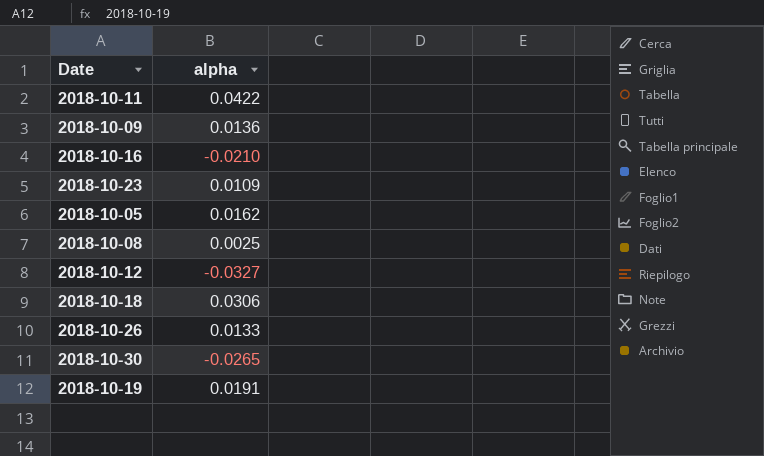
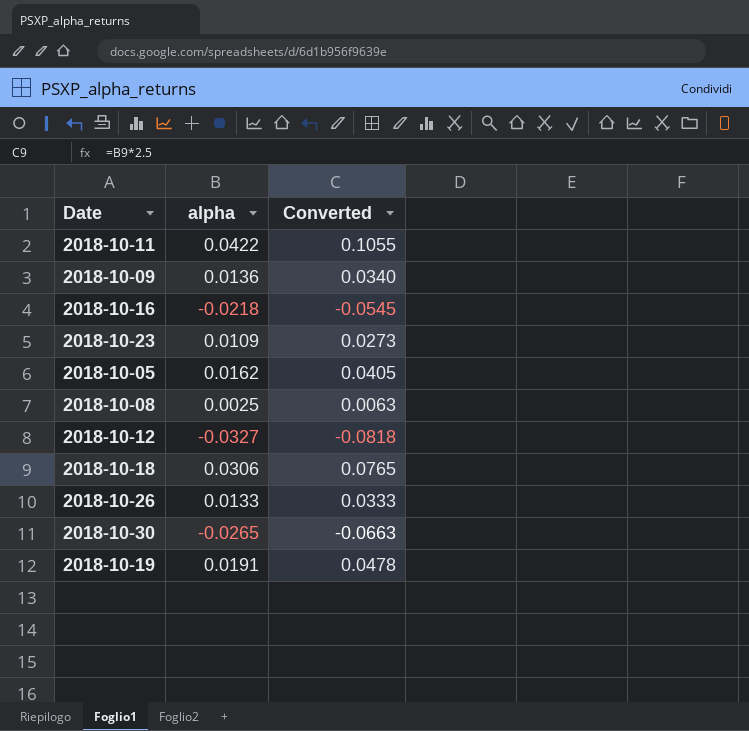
column Converted | formula: none -> [alpha] * 2.5
2018-10-16 | alpha: -0.0210 -> -0.0218

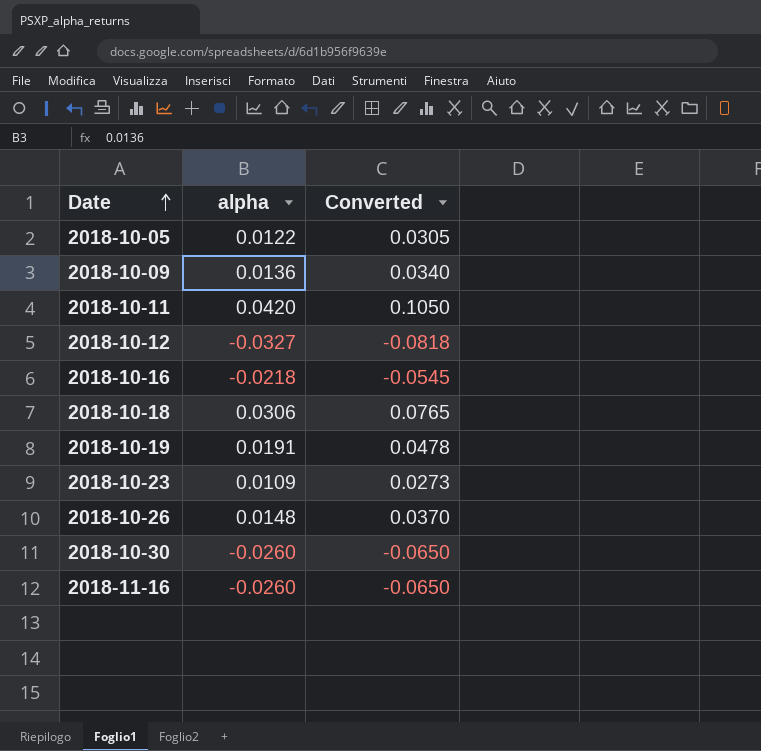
row order: none -> Date ascending
row 2018-10-08: 0.0025 | 0.0063 -> none
2018-10-05 | alpha: 0.0162 -> 0.0122
2018-10-05 | Converted: 0.0405 -> 0.0305
2018-10-11 | alpha: 0.0422 -> 0.0420
2018-10-11 | Converted: 0.1055 -> 0.1050
2018-10-26 | alpha: 0.0133 -> 0.0148
2018-10-26 | Converted: 0.0333 -> 0.0370
2018-10-30 | alpha: -0.0265 -> -0.0260
2018-10-30 | Converted: -0.0663 -> -0.0650
row 2018-11-16: none -> -0.0260 | -0.0650

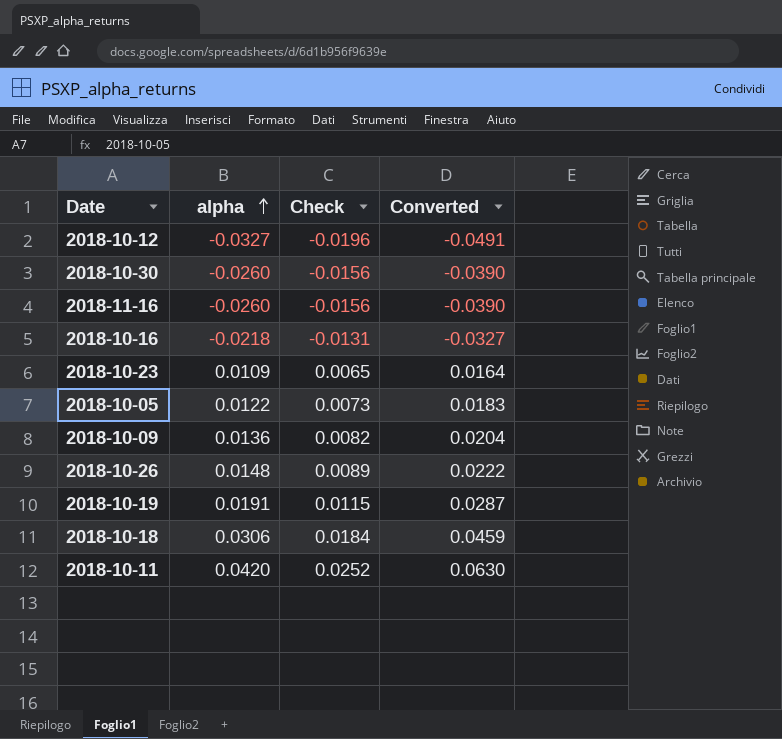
row order: Date ascending -> alpha ascending
column Check | formula: none -> [alpha] * 0.6
column Converted | formula: [alpha] * 2.5 -> [alpha] * 1.5

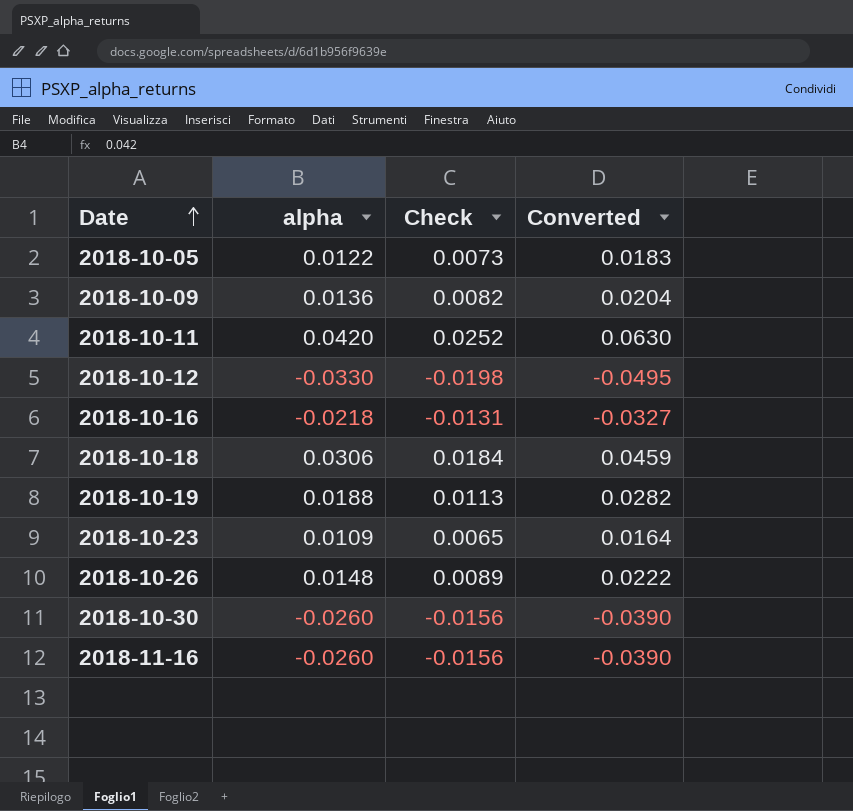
row order: alpha ascending -> Date ascending
2018-10-12 | alpha: -0.0327 -> -0.0330
2018-10-12 | Check: -0.0196 -> -0.0198
2018-10-12 | Converted: -0.0491 -> -0.0495
2018-10-19 | alpha: 0.0191 -> 0.0188
2018-10-19 | Check: 0.0115 -> 0.0113
2018-10-19 | Converted: 0.0287 -> 0.0282

